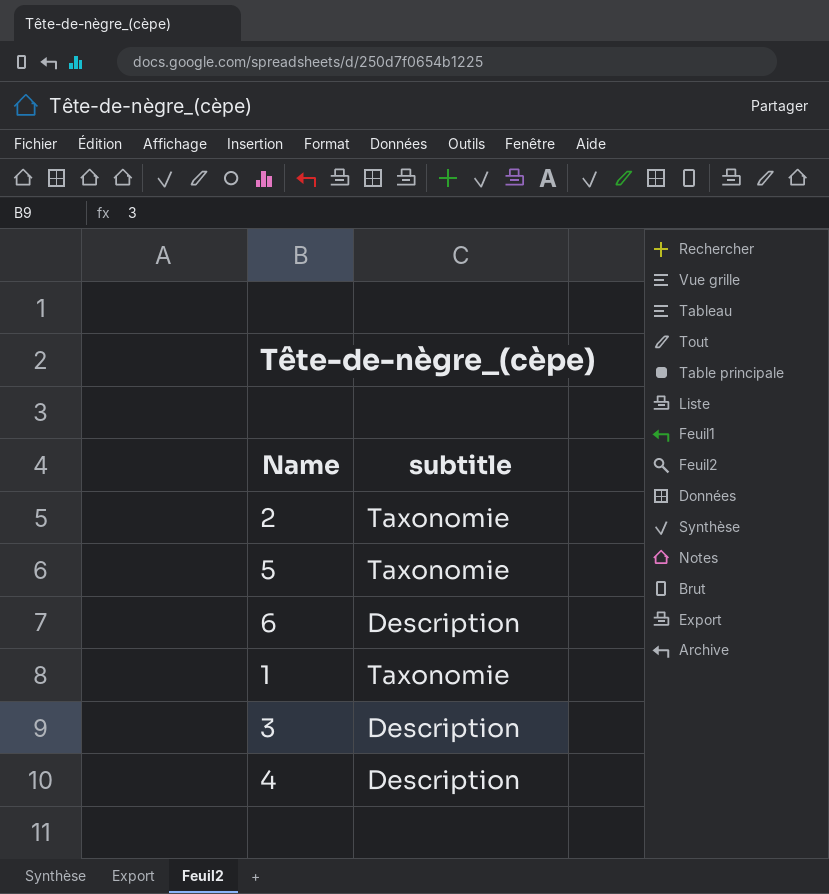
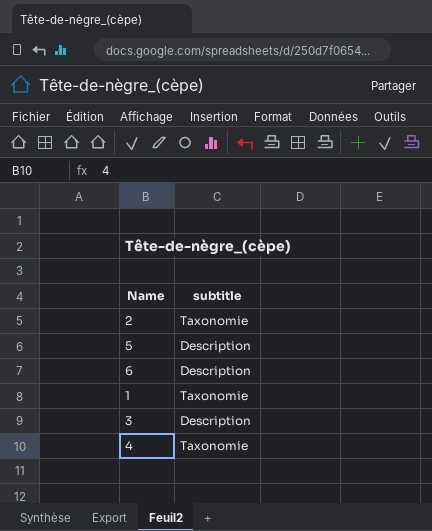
5 | subtitle: Taxonomie -> Description
4 | subtitle: Description -> Taxonomie

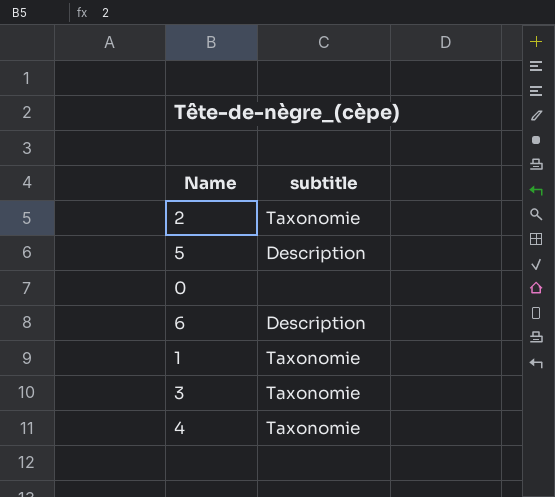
row 0: none -> none
3 | subtitle: Description -> Taxonomie

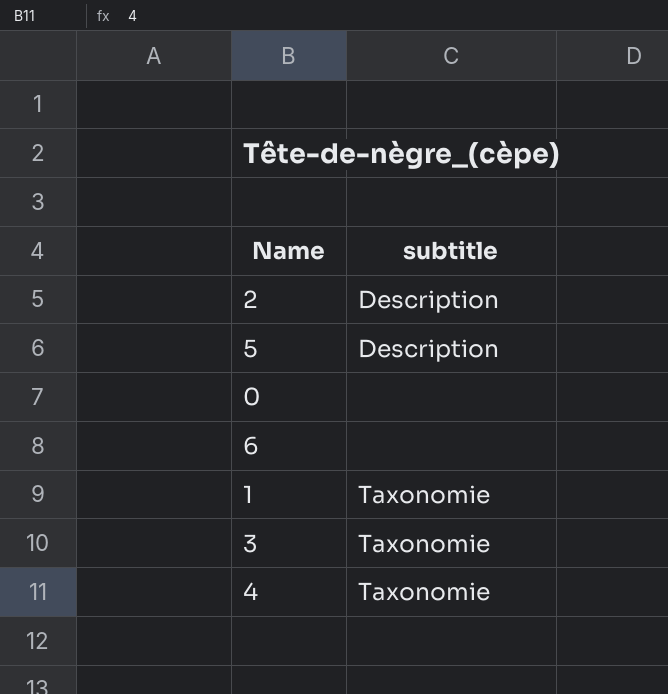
2 | subtitle: Taxonomie -> Description
6 | subtitle: Description -> none

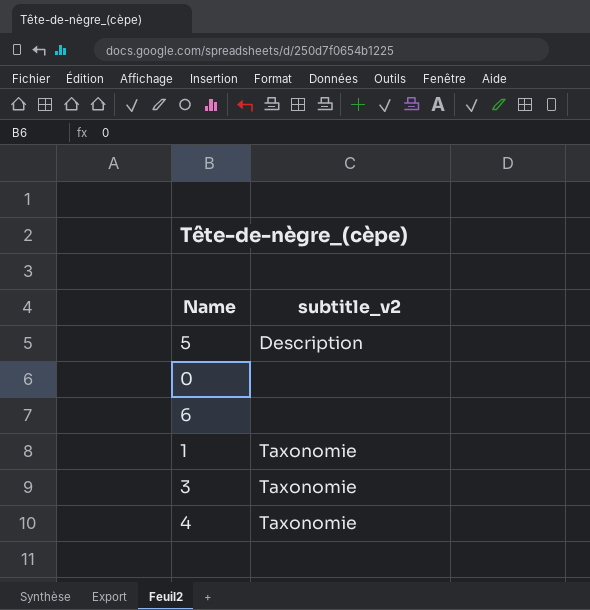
column name: subtitle -> subtitle_v2
row 2: Description -> none

